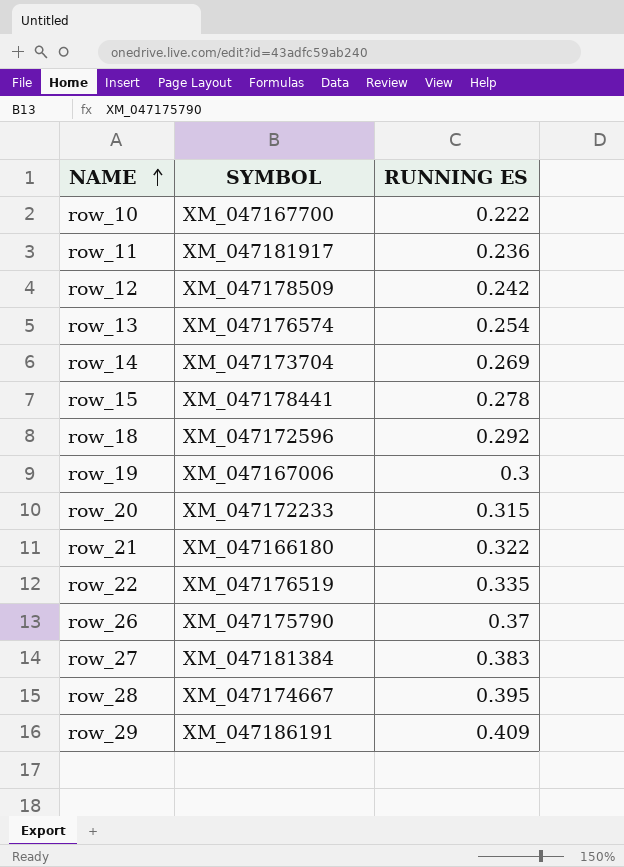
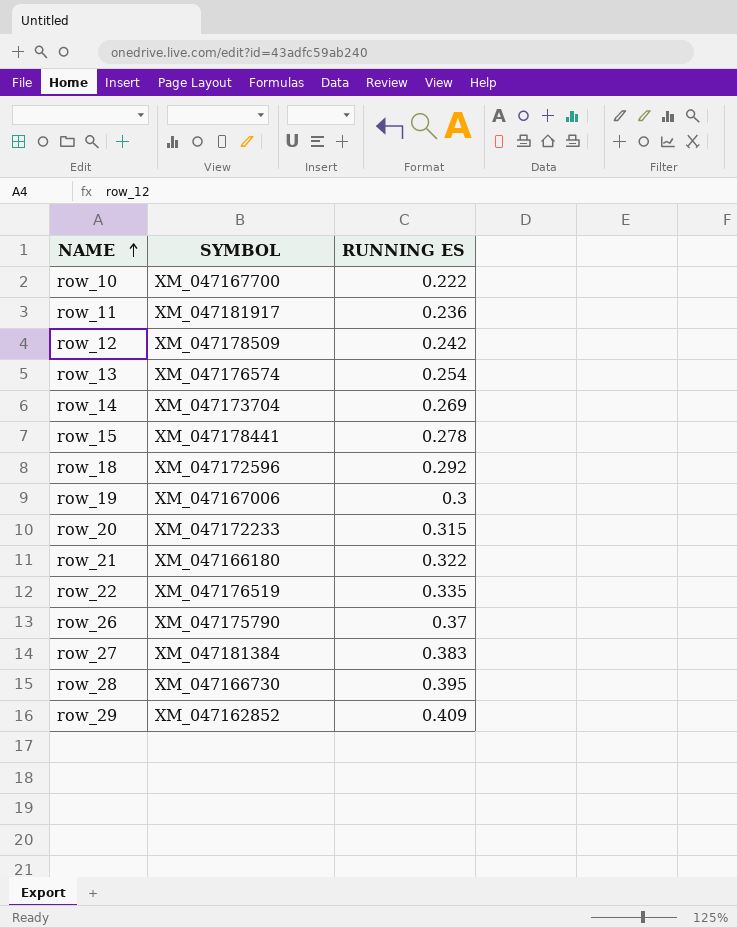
row_28 | SYMBOL: XM_047174667 -> XM_047166730
row_29 | SYMBOL: XM_047186191 -> XM_047162852

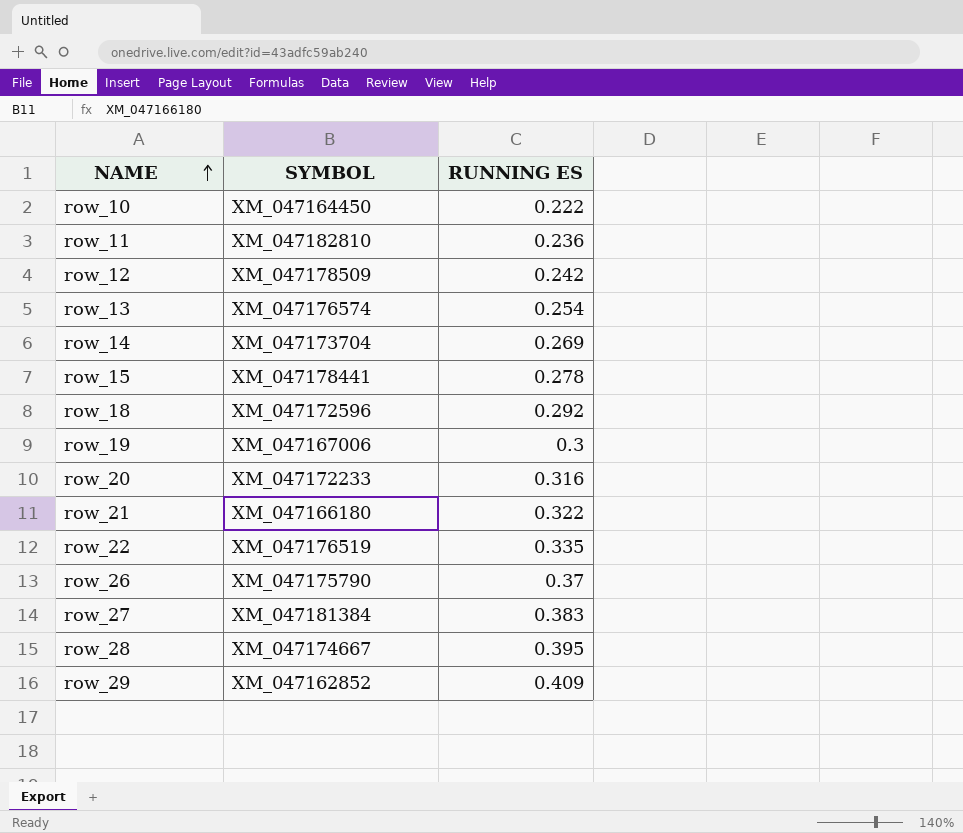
row_10 | SYMBOL: XM_047167700 -> XM_047164450
row_11 | SYMBOL: XM_047181917 -> XM_047182810
row_20 | RUNNING ES: 0.315 -> 0.316
row_28 | SYMBOL: XM_047166730 -> XM_047174667

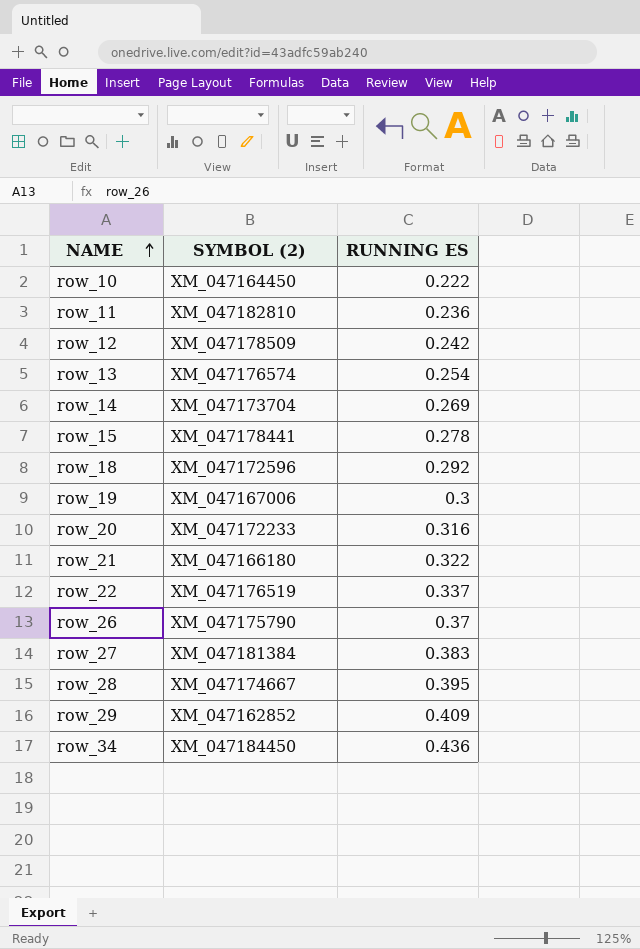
column name: SYMBOL -> SYMBOL (2)
row_22 | RUNNING ES: 0.335 -> 0.337
row row_34: none -> XM_047184450 | 0.436

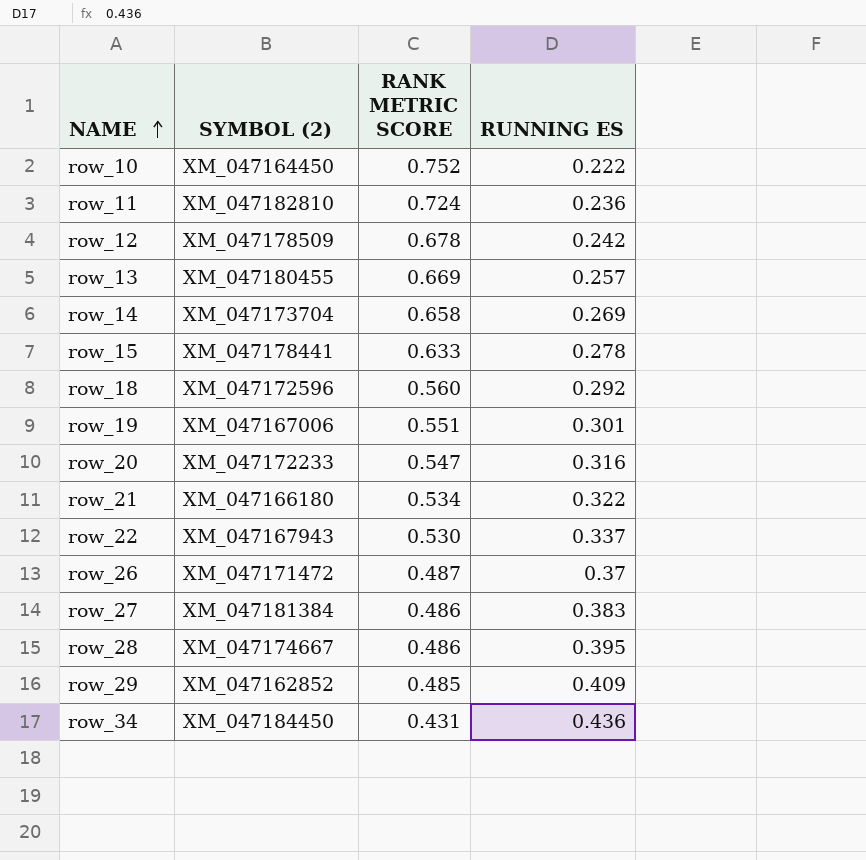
column RANK METRIC SCORE | position: none -> 3
row_13 | SYMBOL (2): XM_047176574 -> XM_047180455
row_13 | RUNNING ES: 0.254 -> 0.257
row_19 | RUNNING ES: 0.3 -> 0.301
row_22 | SYMBOL (2): XM_047176519 -> XM_047167943
row_26 | SYMBOL (2): XM_047175790 -> XM_047171472

